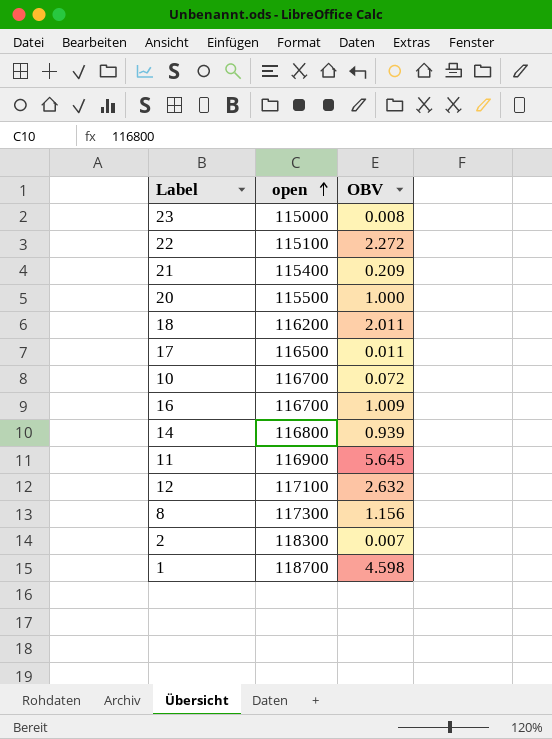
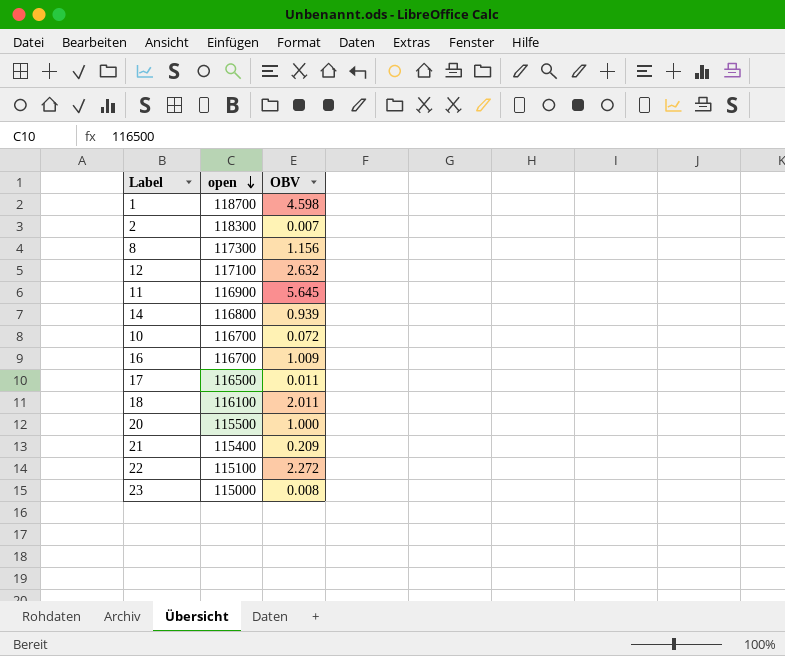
row order: open ascending -> open descending
18 | open: 116200 -> 116100

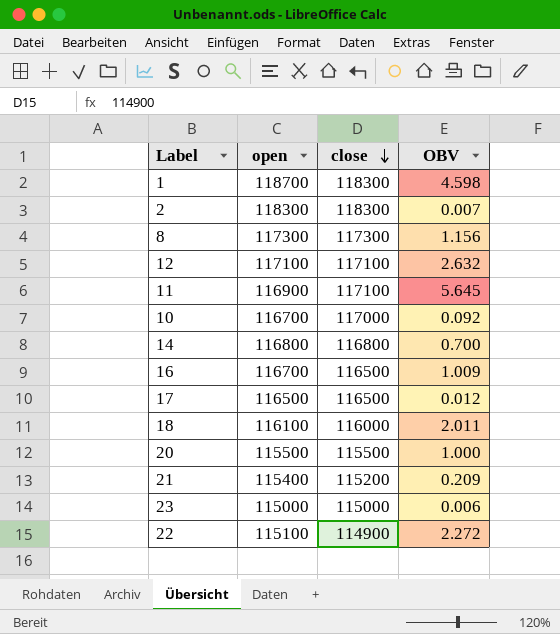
row order: open descending -> close descending
column close | position: none -> 3
10 | OBV: 0.072 -> 0.092
14 | OBV: 0.939 -> 0.700
17 | OBV: 0.011 -> 0.012
23 | OBV: 0.008 -> 0.006

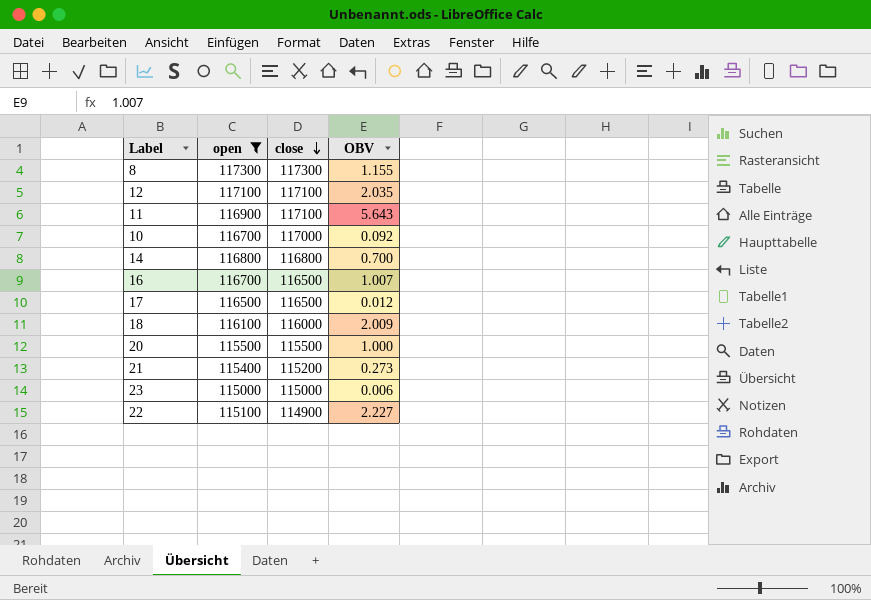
filter: none -> open <= 117300
8 | OBV: 1.156 -> 1.155
12 | OBV: 2.632 -> 2.035
11 | OBV: 5.645 -> 5.643
16 | OBV: 1.009 -> 1.007
18 | OBV: 2.011 -> 2.009
21 | OBV: 0.209 -> 0.273
22 | OBV: 2.272 -> 2.227

